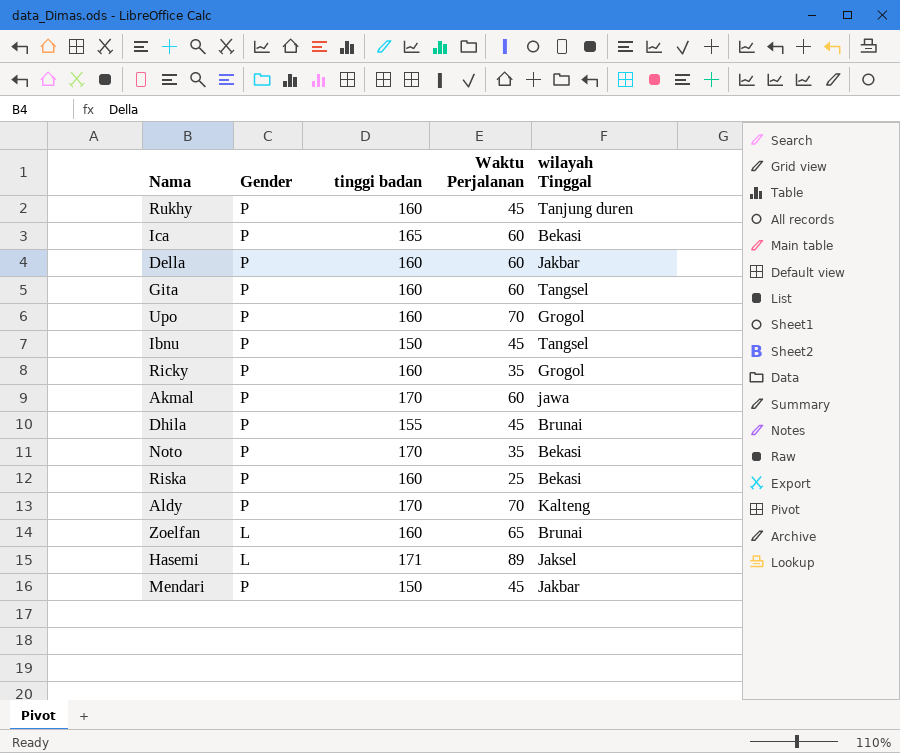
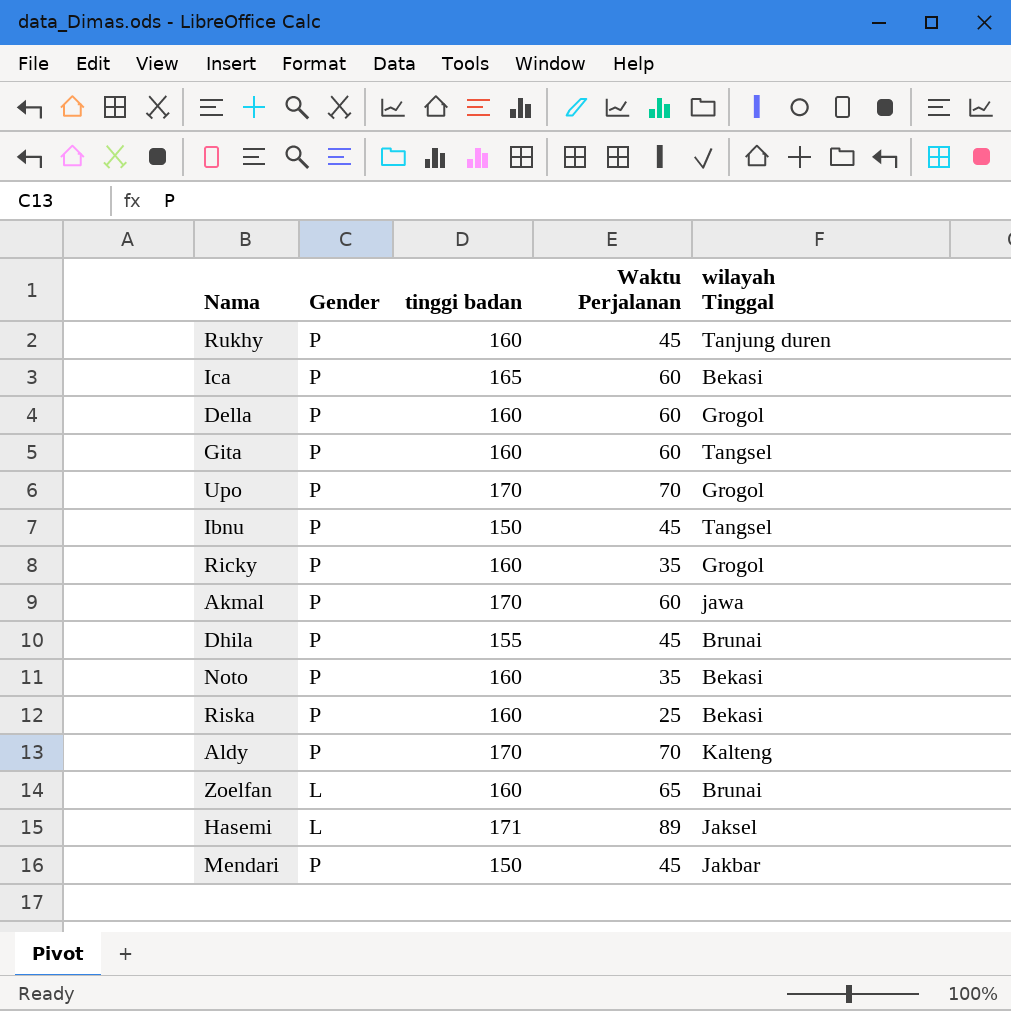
Della | wilayah Tinggal: Jakbar -> Grogol
Upo | tinggi badan: 160 -> 170
Noto | tinggi badan: 170 -> 160

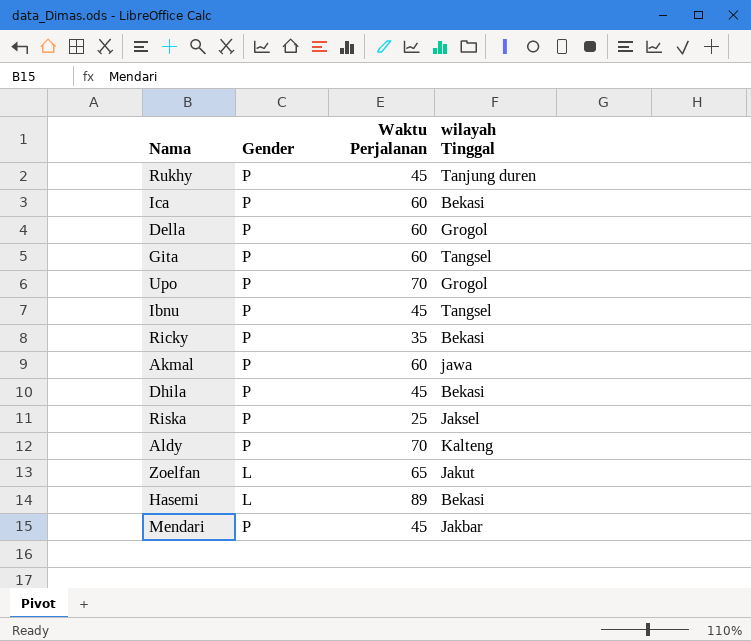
column tinggi badan | position: 3 -> none
row Noto: P | 160 | 35 | Bekasi -> none
Ricky | wilayah Tinggal: Grogol -> Bekasi
Dhila | wilayah Tinggal: Brunai -> Bekasi
Riska | wilayah Tinggal: Bekasi -> Jaksel
Zoelfan | wilayah Tinggal: Brunai -> Jakut
Hasemi | wilayah Tinggal: Jaksel -> Bekasi

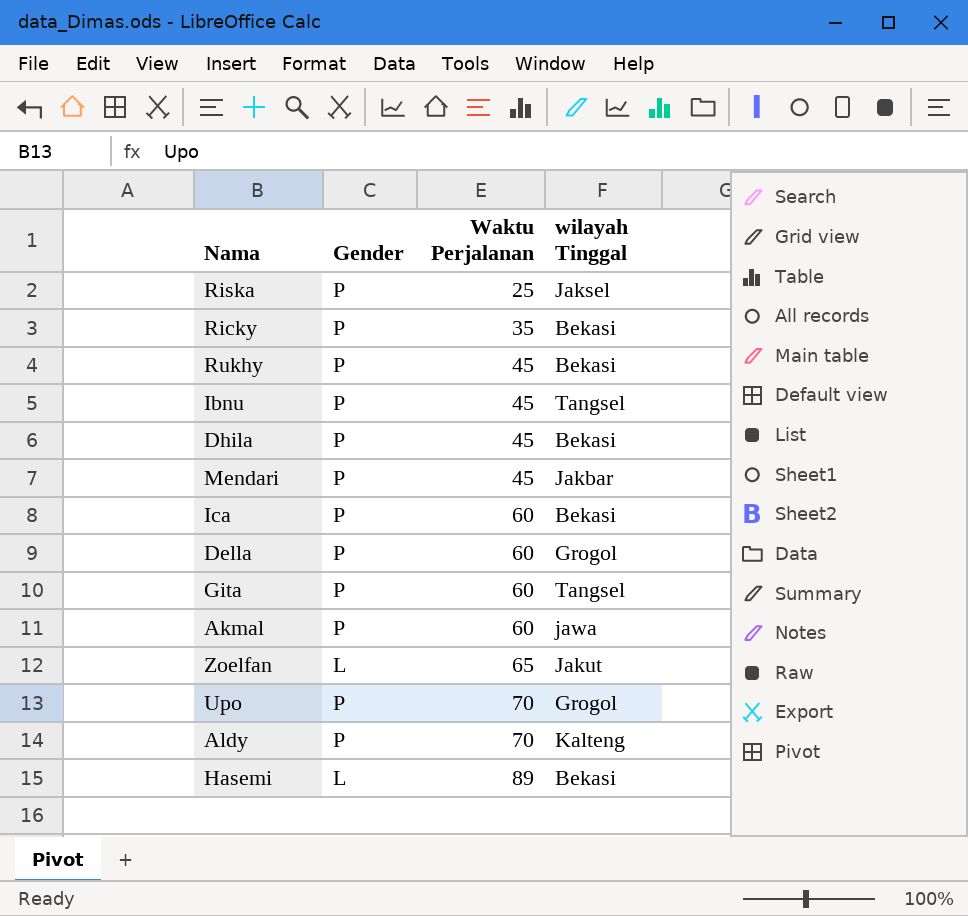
row order: none -> Waktu Perjalanan ascending
Rukhy | wilayah Tinggal: Tanjung duren -> Bekasi

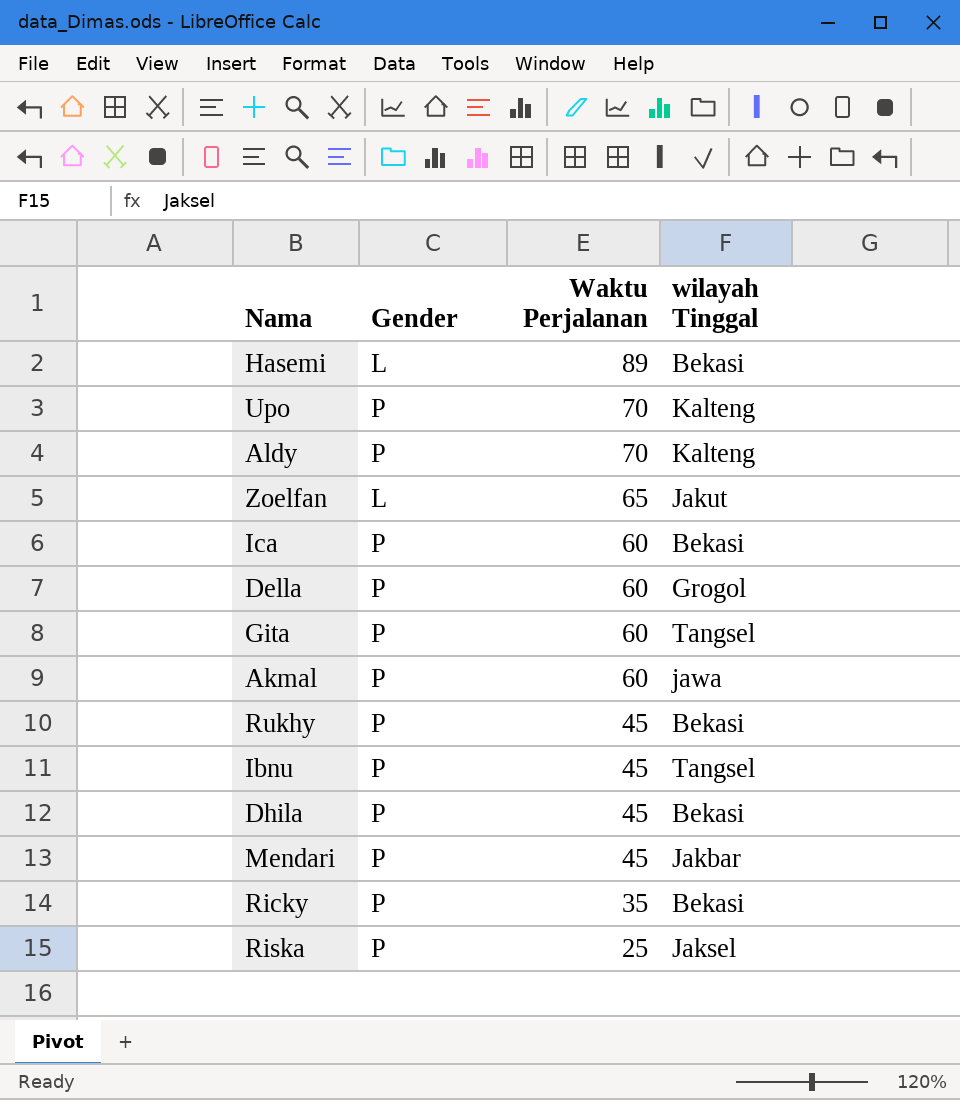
row order: Waktu Perjalanan ascending -> Waktu Perjalanan descending
Upo | wilayah Tinggal: Grogol -> Kalteng

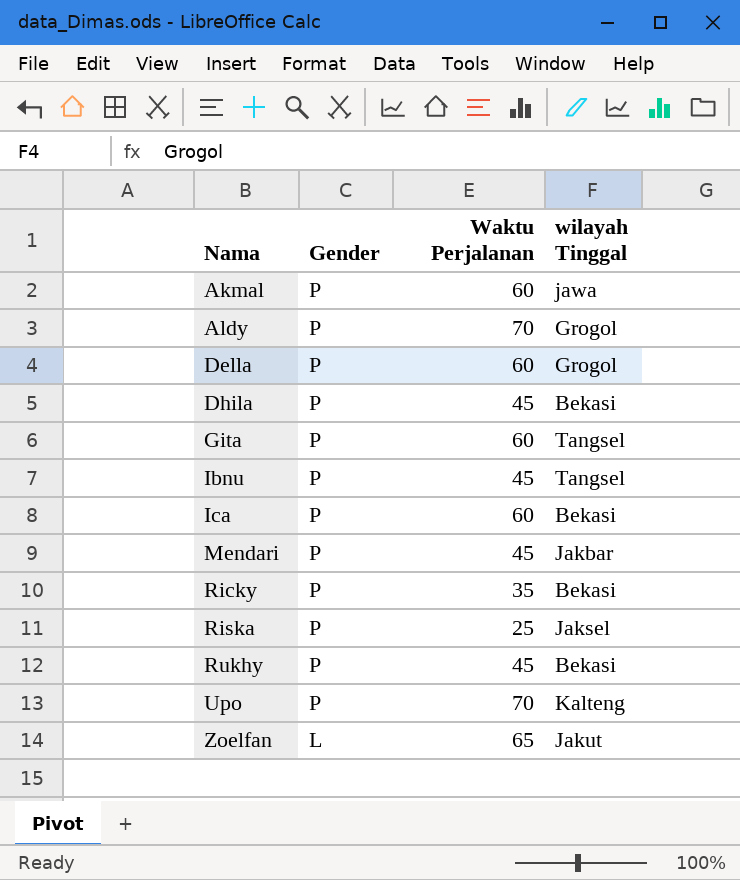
row order: Waktu Perjalanan descending -> Nama ascending
row Hasemi: L | 89 | Bekasi -> none
Aldy | wilayah Tinggal: Kalteng -> Grogol

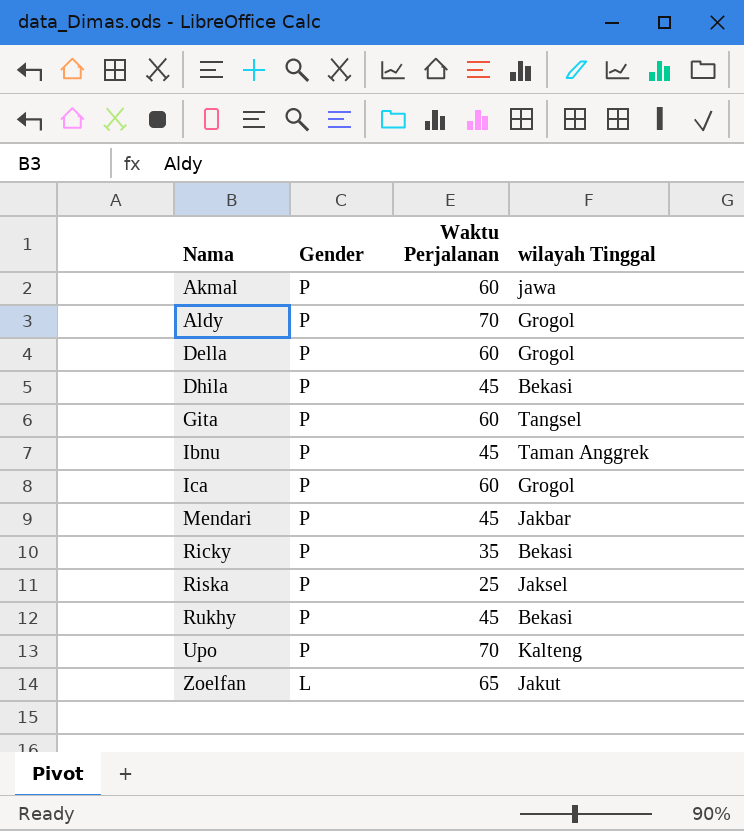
Ibnu | wilayah Tinggal: Tangsel -> Taman Anggrek
Ica | wilayah Tinggal: Bekasi -> Grogol

